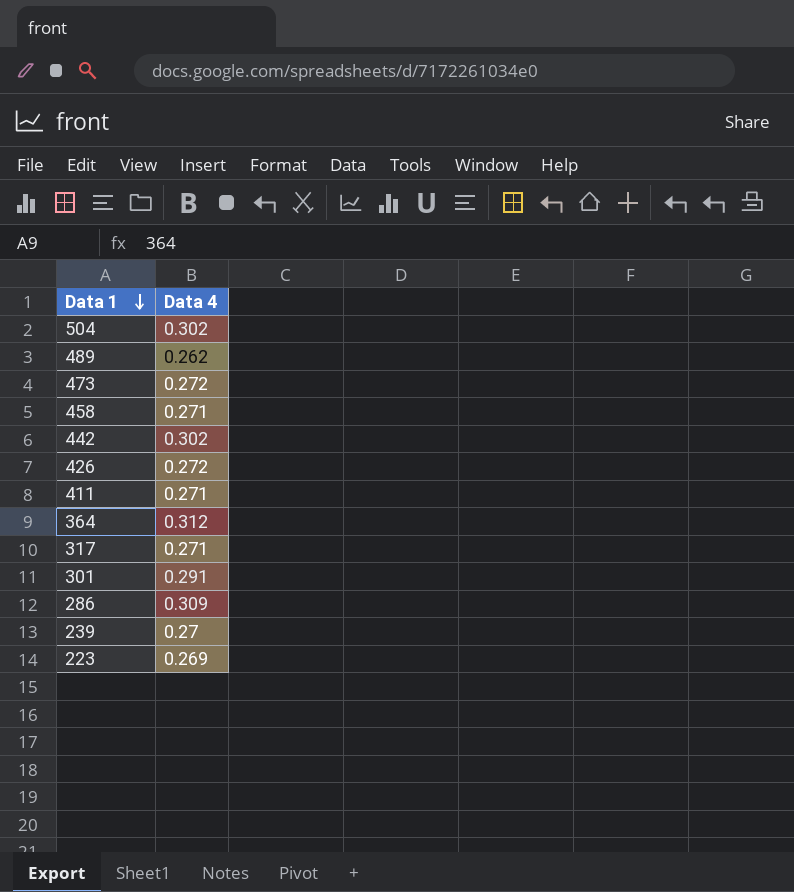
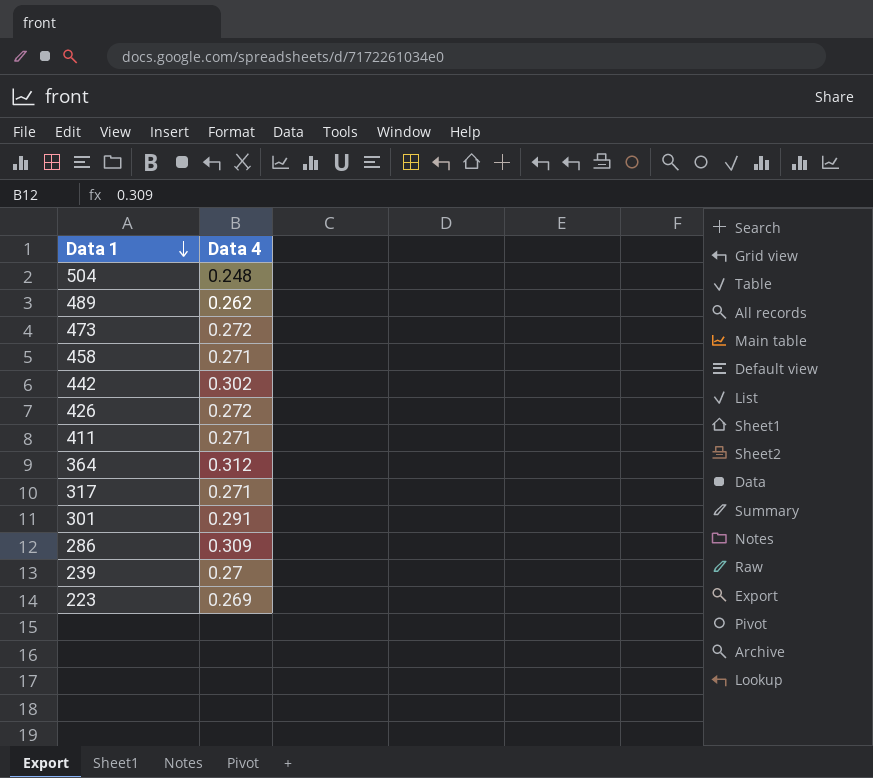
504 | Data 4: 0.302 -> 0.248

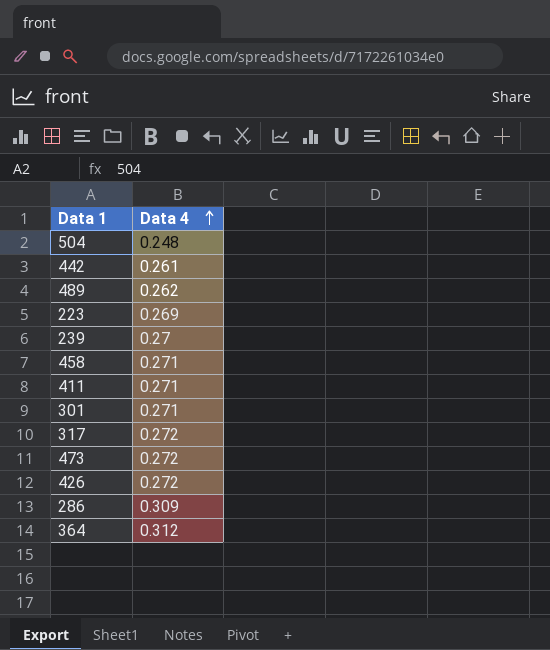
row order: Data 1 descending -> Data 4 ascending
442 | Data 4: 0.302 -> 0.261
301 | Data 4: 0.291 -> 0.271
317 | Data 4: 0.271 -> 0.272

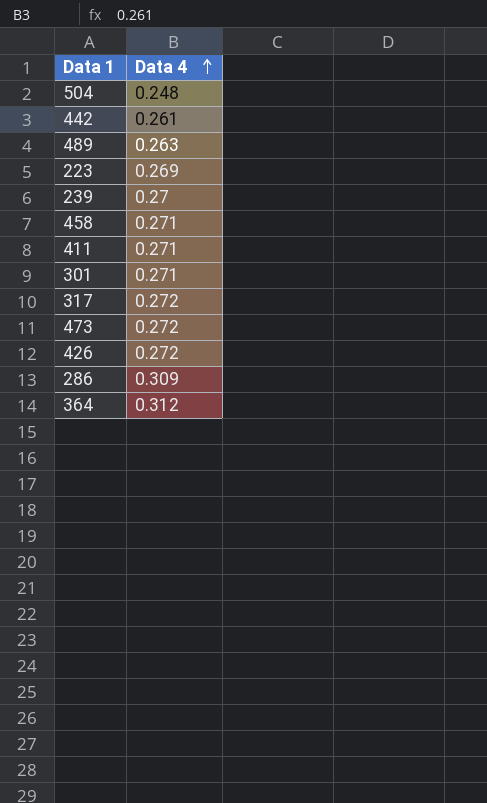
489 | Data 4: 0.262 -> 0.263

